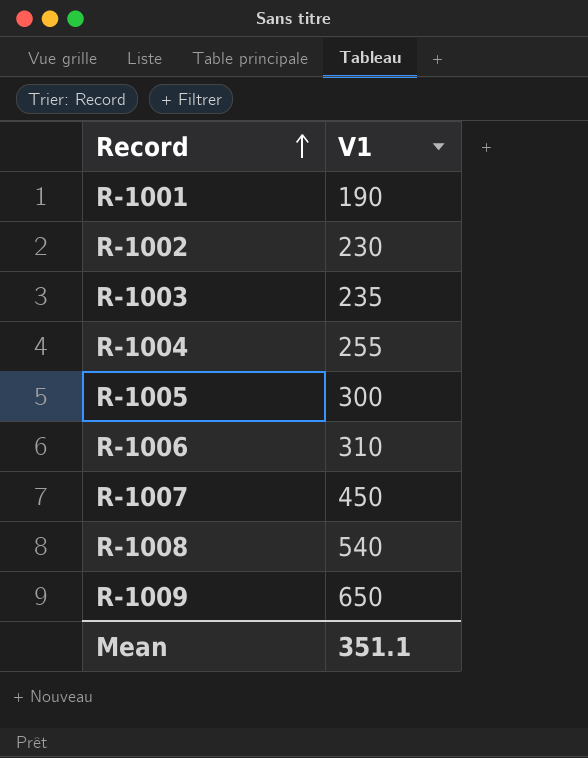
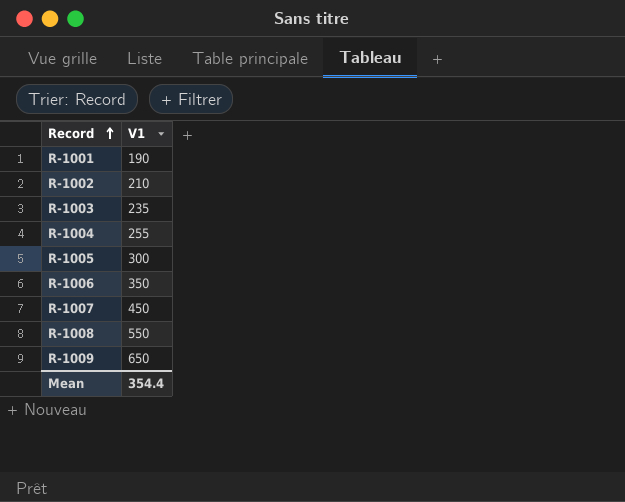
R-1002 | V1: 230 -> 210
R-1006 | V1: 310 -> 350
R-1008 | V1: 540 -> 550
Mean | V1: 351.1 -> 354.4

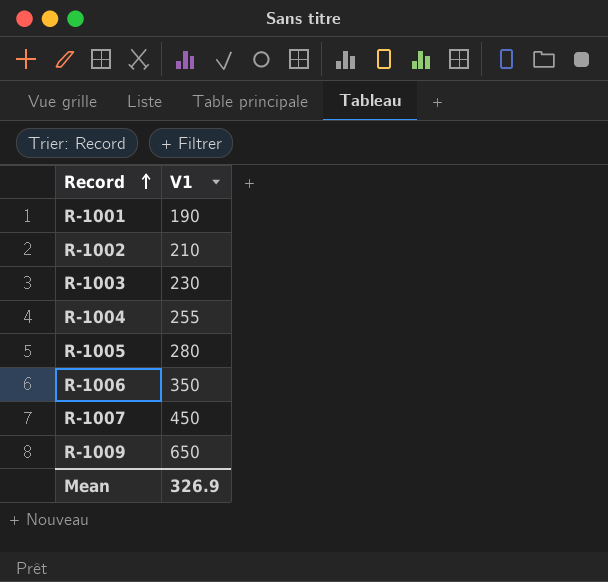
row R-1008: 550 -> none
R-1003 | V1: 235 -> 230
R-1005 | V1: 300 -> 280
Mean | V1: 354.4 -> 326.9

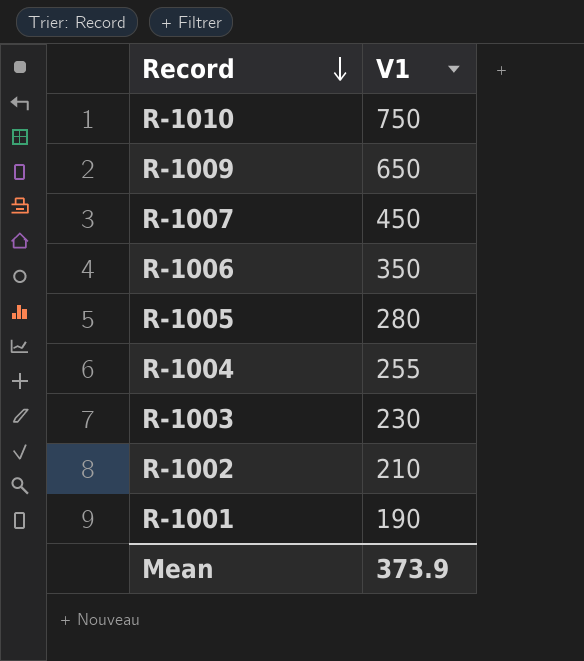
row order: Record ascending -> Record descending
row R-1010: none -> 750
Mean | V1: 326.9 -> 373.9

